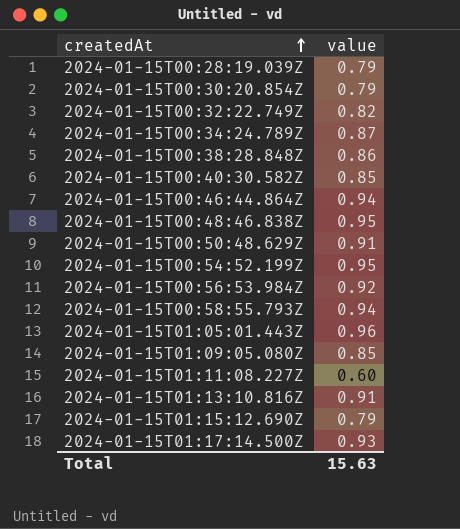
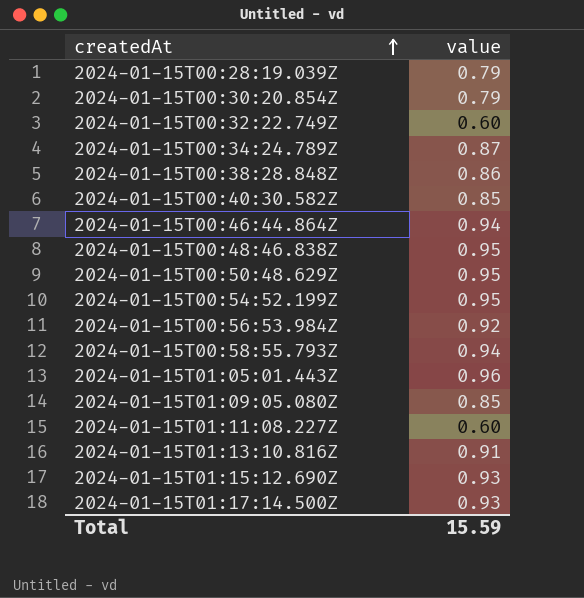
2024-01-15T00:32:22.749Z | value: 0.82 -> 0.60
2024-01-15T00:50:48.629Z | value: 0.91 -> 0.95
2024-01-15T01:15:12.690Z | value: 0.79 -> 0.93
Total | value: 15.63 -> 15.59

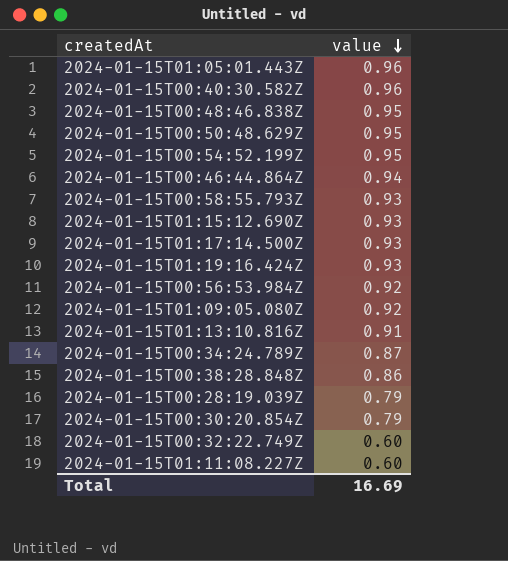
row order: createdAt ascending -> value descending
2024-01-15T00:40:30.582Z | value: 0.85 -> 0.96
2024-01-15T00:58:55.793Z | value: 0.94 -> 0.93
row 2024-01-15T01:19:16.424Z: none -> 0.93
2024-01-15T01:09:05.080Z | value: 0.85 -> 0.92
Total | value: 15.59 -> 16.69

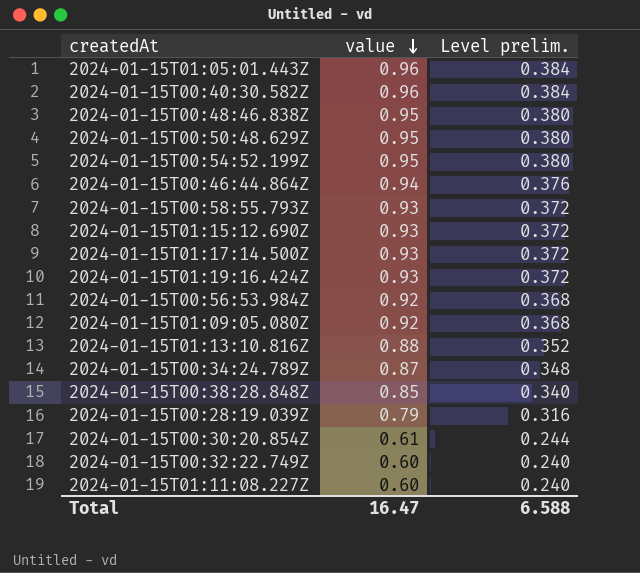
column Level prelim. | formula: none -> [value] * 0.4
2024-01-15T01:13:10.816Z | value: 0.91 -> 0.88
2024-01-15T00:38:28.848Z | value: 0.86 -> 0.85
2024-01-15T00:30:20.854Z | value: 0.79 -> 0.61
Total | value: 16.69 -> 16.47

